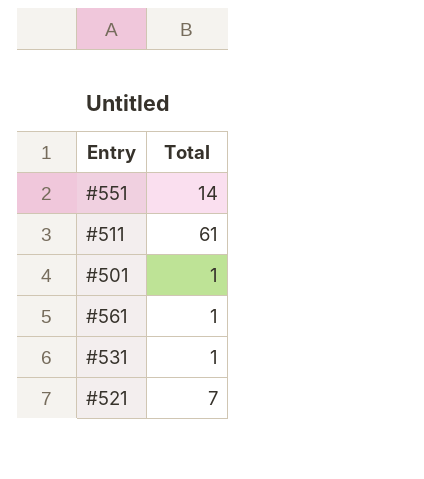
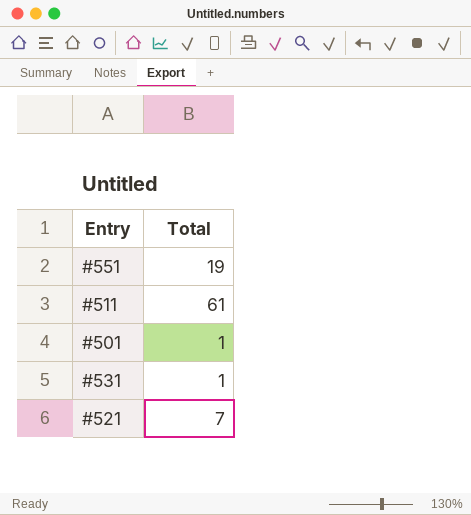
row #561: 1 -> none
#551 | Total: 14 -> 19

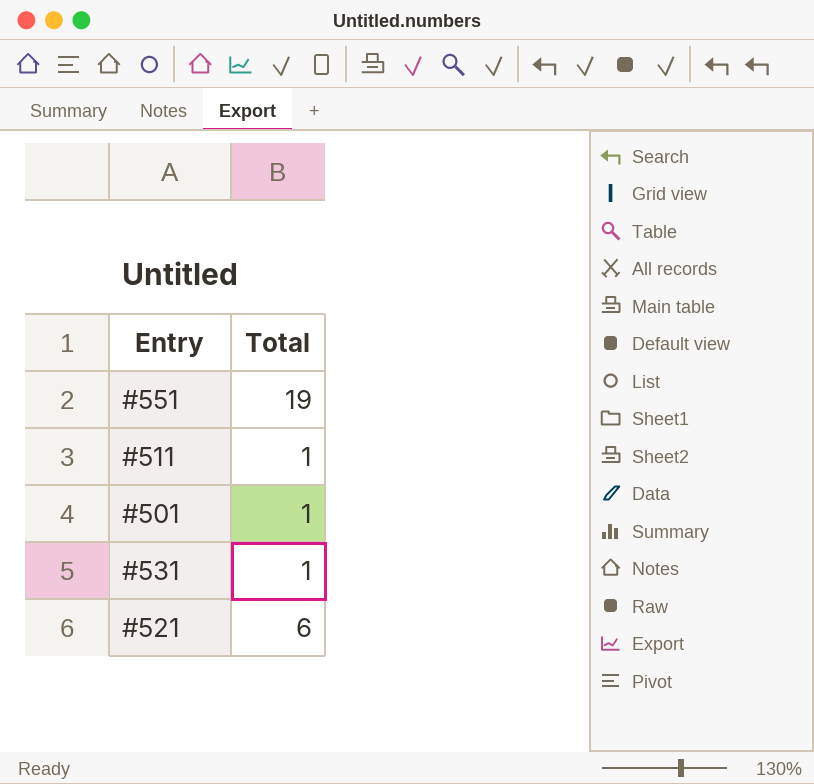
#511 | Total: 61 -> 1
#521 | Total: 7 -> 6

